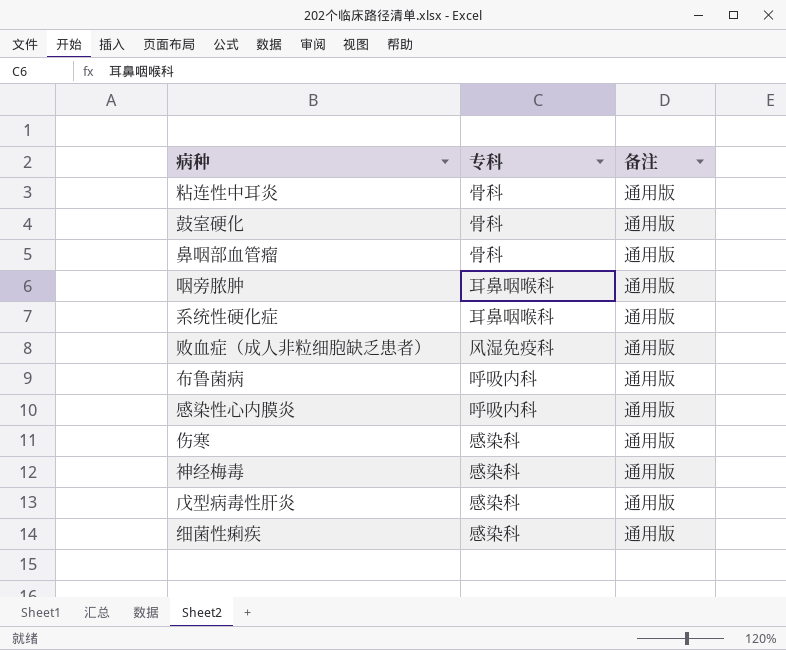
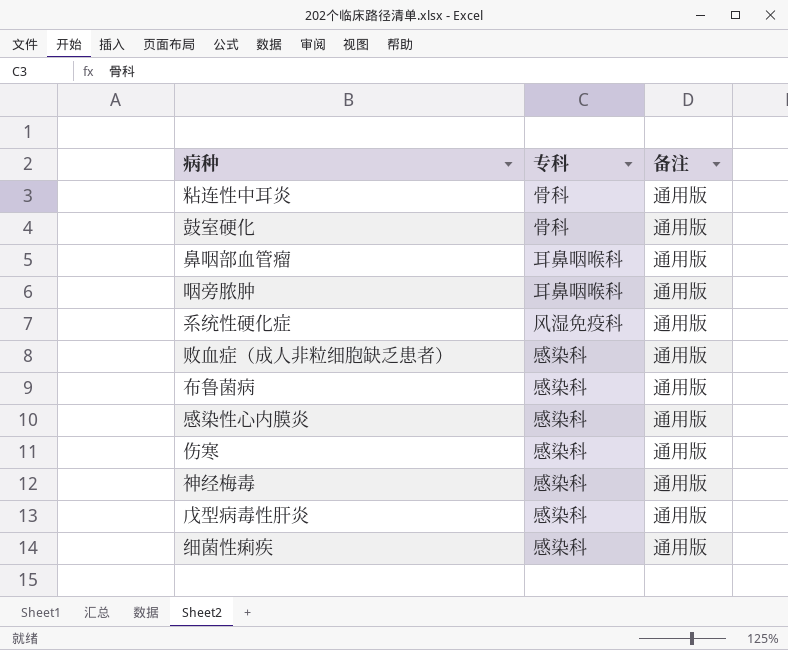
鼻咽部血管瘤 | 专科: 骨科 -> 耳鼻咽喉科
系统性硬化症 | 专科: 耳鼻咽喉科 -> 风湿免疫科
败血症（成人非粒细胞缺乏患者） | 专科: 风湿免疫科 -> 感染科
布鲁菌病 | 专科: 呼吸内科 -> 感染科
感染性心内膜炎 | 专科: 呼吸内科 -> 感染科

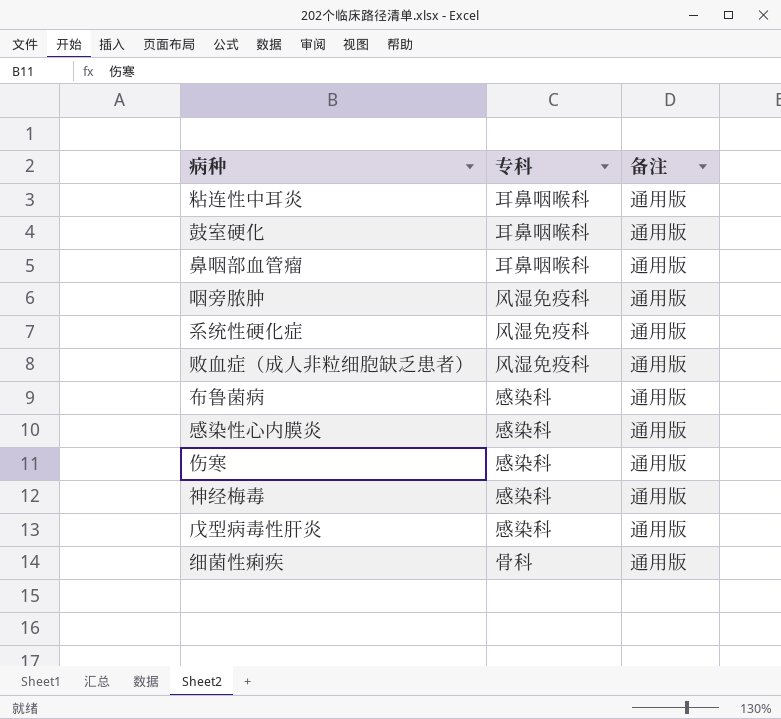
粘连性中耳炎 | 专科: 骨科 -> 耳鼻咽喉科
鼓室硬化 | 专科: 骨科 -> 耳鼻咽喉科
咽旁脓肿 | 专科: 耳鼻咽喉科 -> 风湿免疫科
败血症（成人非粒细胞缺乏患者） | 专科: 感染科 -> 风湿免疫科
细菌性痢疾 | 专科: 感染科 -> 骨科

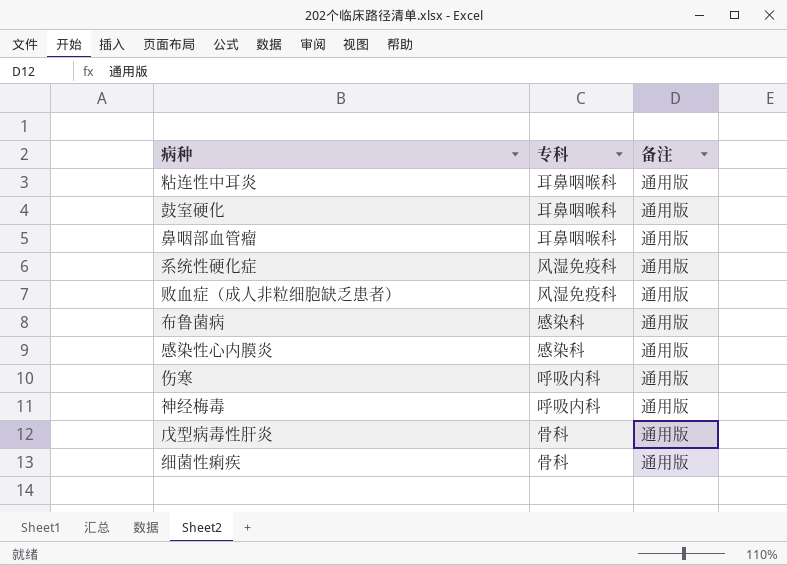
row 咽旁脓肿: 风湿免疫科 | 通用版 -> none
伤寒 | 专科: 感染科 -> 呼吸内科
神经梅毒 | 专科: 感染科 -> 呼吸内科
戊型病毒性肝炎 | 专科: 感染科 -> 骨科

